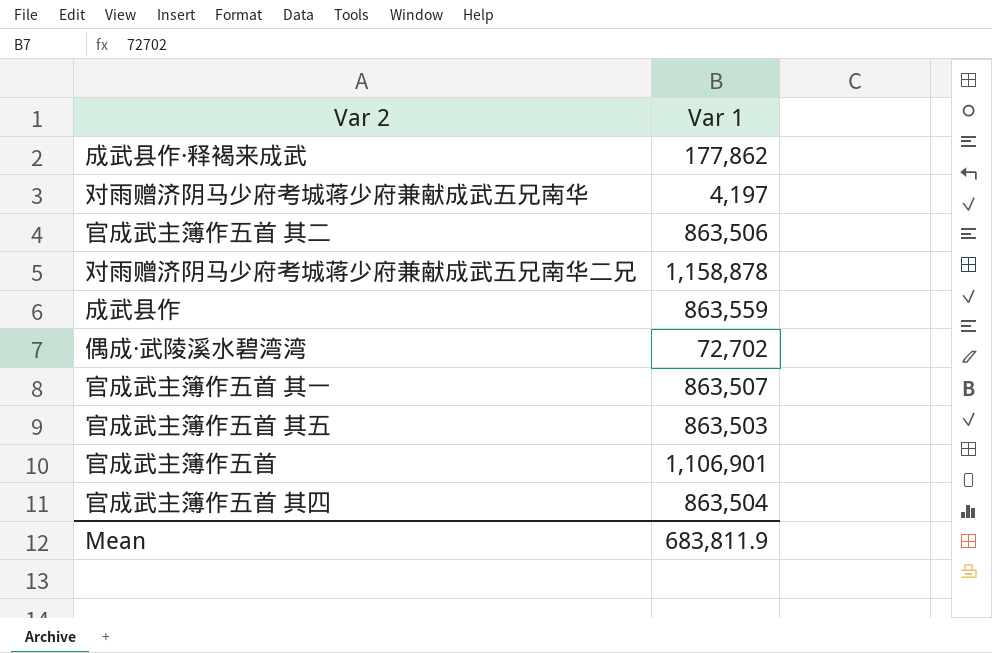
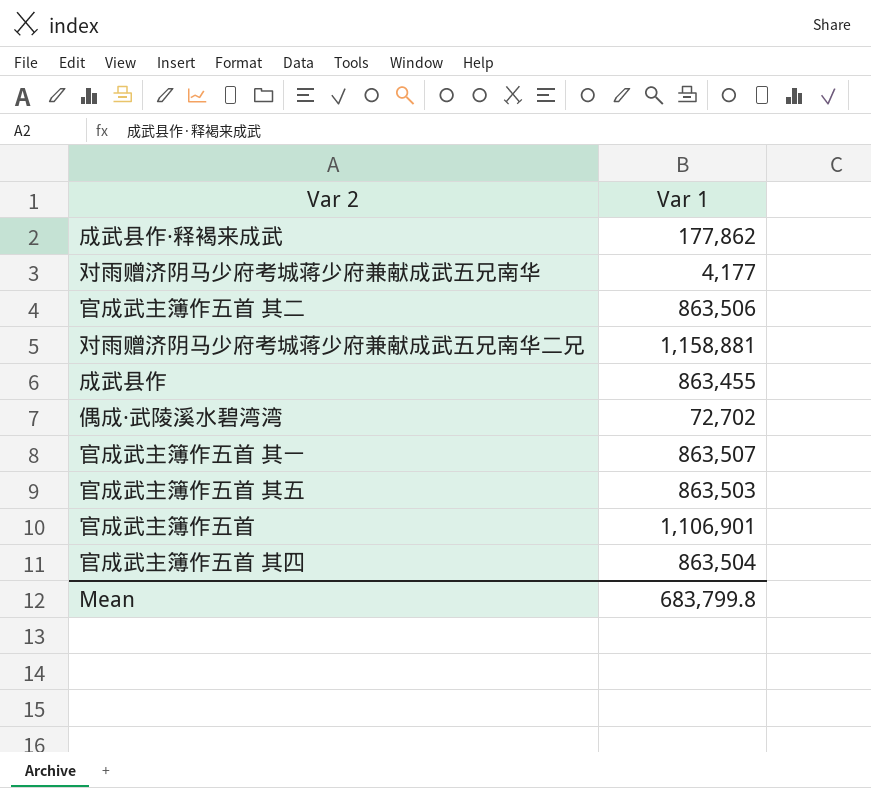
对雨赠济阴马少府考城蒋少府兼献成武五兄南华 | Var 1: 4,197 -> 4,177
对雨赠济阴马少府考城蒋少府兼献成武五兄南华二兄 | Var 1: 1,158,878 -> 1,158,881
成武县作 | Var 1: 863,559 -> 863,455
Mean | Var 1: 683,811.9 -> 683,799.8

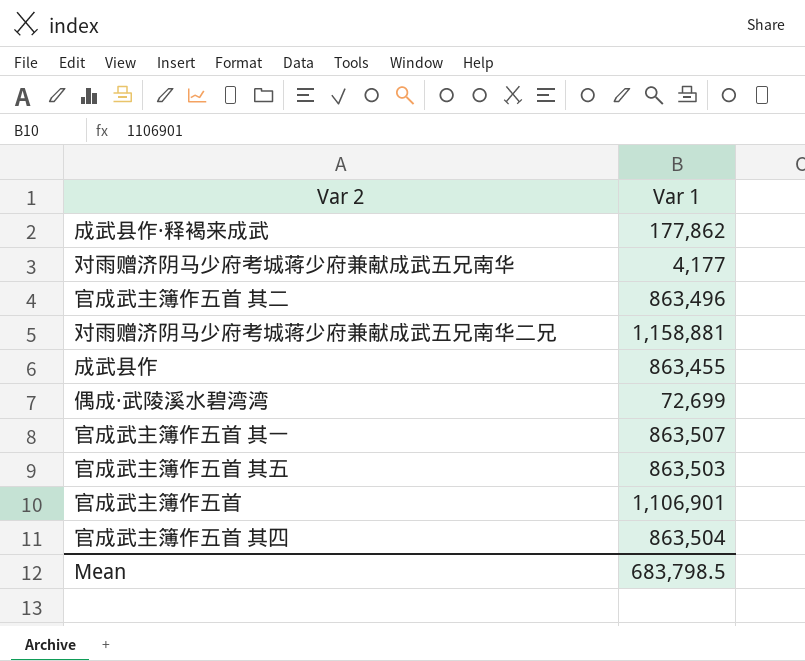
官成武主簿作五首 其二 | Var 1: 863,506 -> 863,496
偶成·武陵溪水碧湾湾 | Var 1: 72,702 -> 72,699
Mean | Var 1: 683,799.8 -> 683,798.5

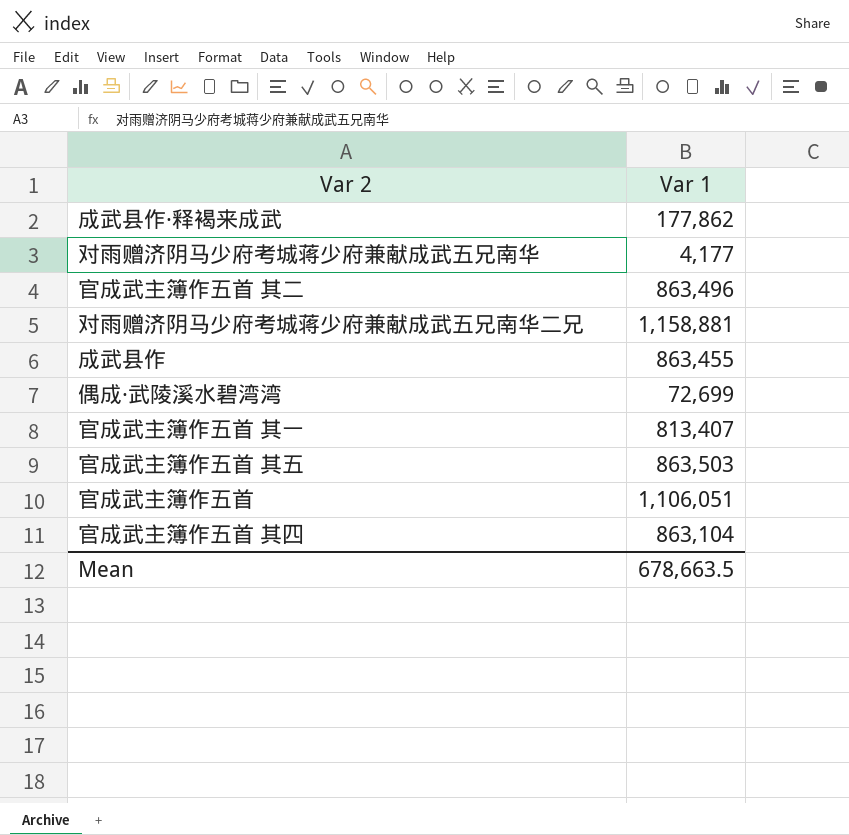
官成武主簿作五首 其一 | Var 1: 863,507 -> 813,407
官成武主簿作五首 | Var 1: 1,106,901 -> 1,106,051
官成武主簿作五首 其四 | Var 1: 863,504 -> 863,104
Mean | Var 1: 683,798.5 -> 678,663.5

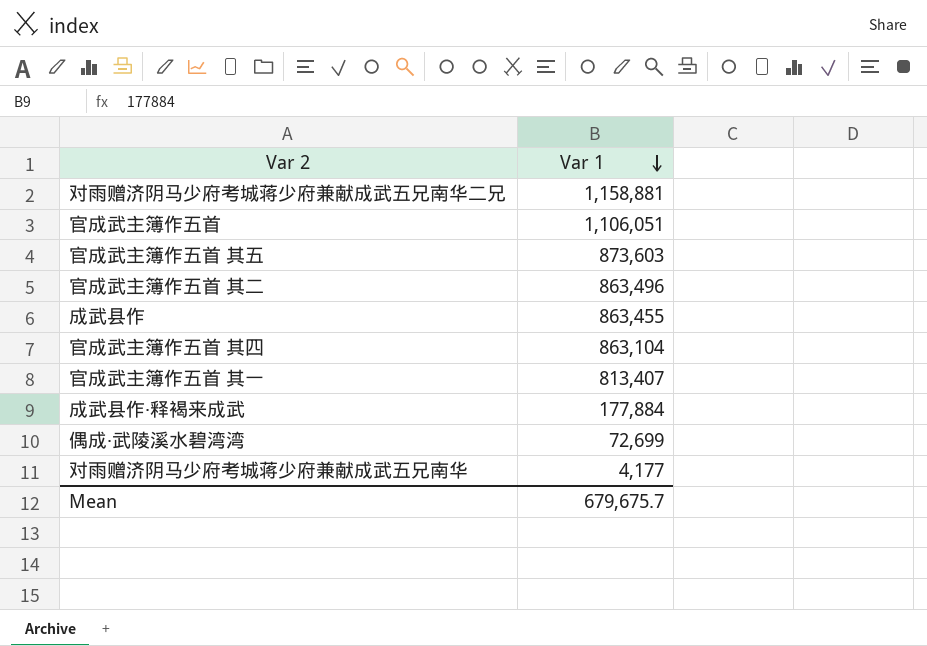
row order: none -> Var 1 descending
官成武主簿作五首 其五 | Var 1: 863,503 -> 873,603
成武县作·释褐来成武 | Var 1: 177,862 -> 177,884
Mean | Var 1: 678,663.5 -> 679,675.7

